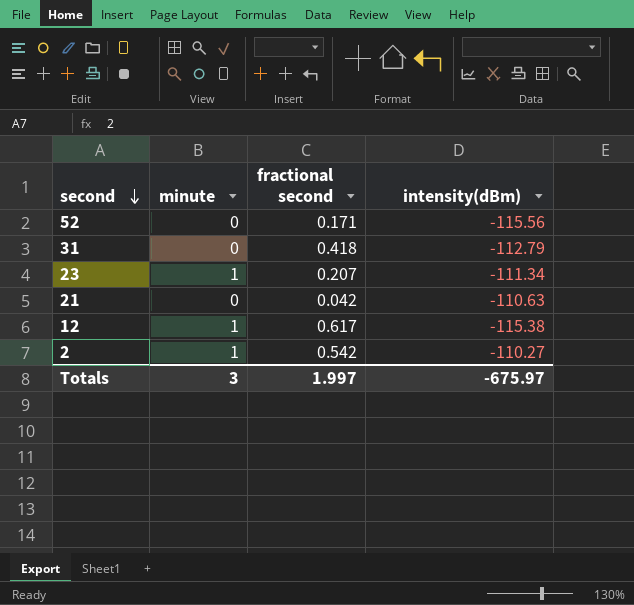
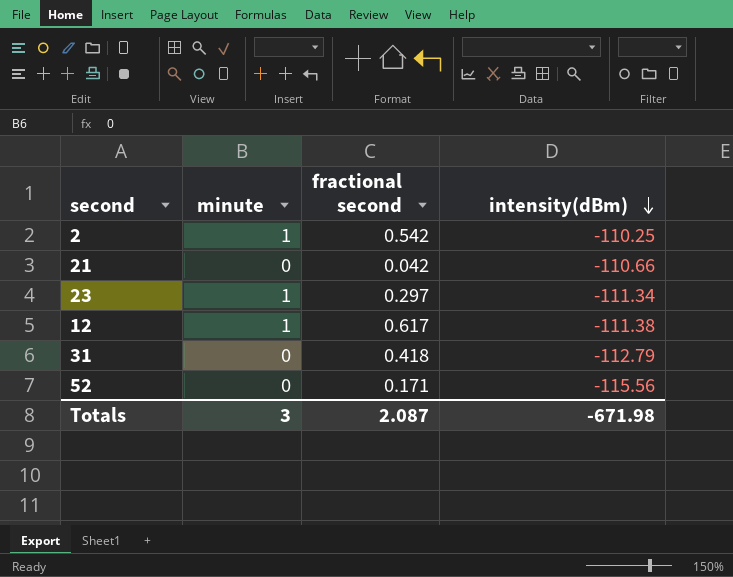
row order: second descending -> intensity(dBm) descending
2 | intensity(dBm): -110.27 -> -110.25
21 | intensity(dBm): -110.63 -> -110.66
23 | fractional second: 0.207 -> 0.297
12 | intensity(dBm): -115.38 -> -111.38
Totals | fractional second: 1.997 -> 2.087
Totals | intensity(dBm): -675.97 -> -671.98

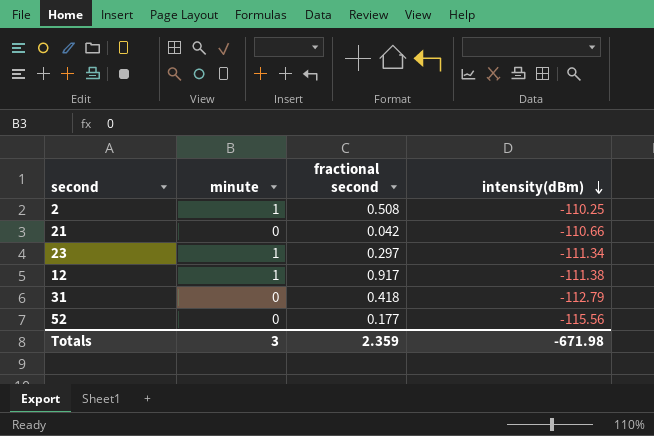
2 | fractional second: 0.542 -> 0.508
12 | fractional second: 0.617 -> 0.917
52 | fractional second: 0.171 -> 0.177
Totals | fractional second: 2.087 -> 2.359

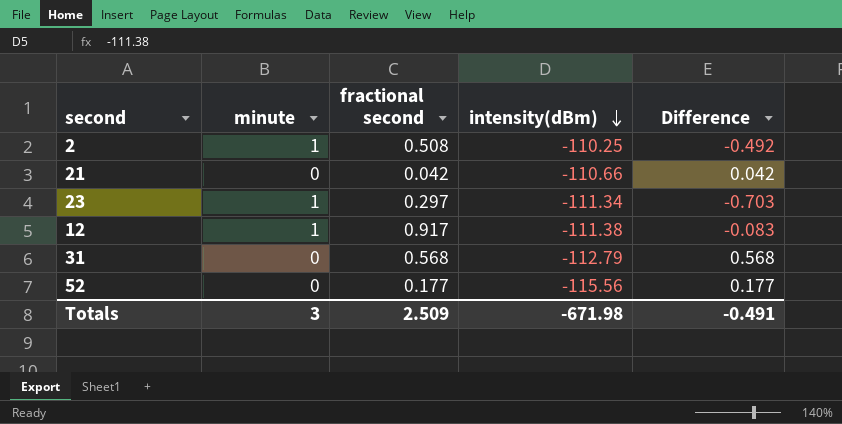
column Difference | formula: none -> [fractional second] - [minute]
31 | fractional second: 0.418 -> 0.568
Totals | fractional second: 2.359 -> 2.509

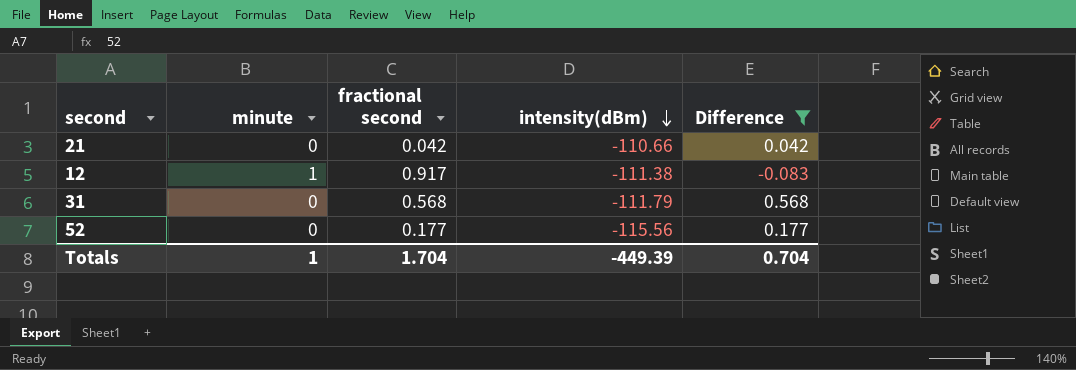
filter: none -> Difference >= -0.083
31 | intensity(dBm): -112.79 -> -111.79
Totals | minute: 3 -> 1
Totals | fractional second: 2.509 -> 1.704
Totals | intensity(dBm): -671.98 -> -449.39
Totals | Difference: -0.491 -> 0.704

